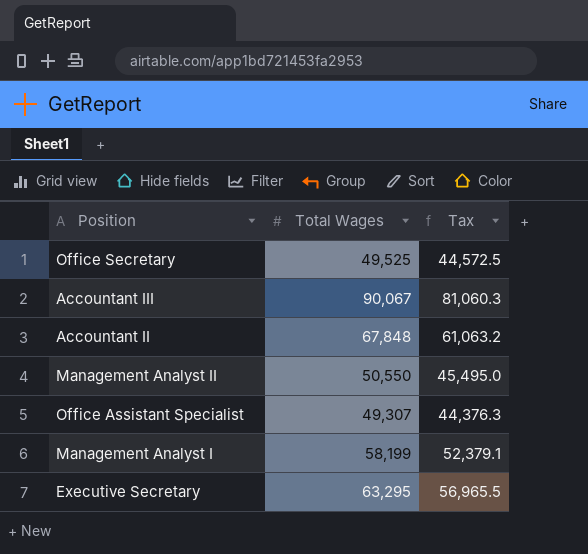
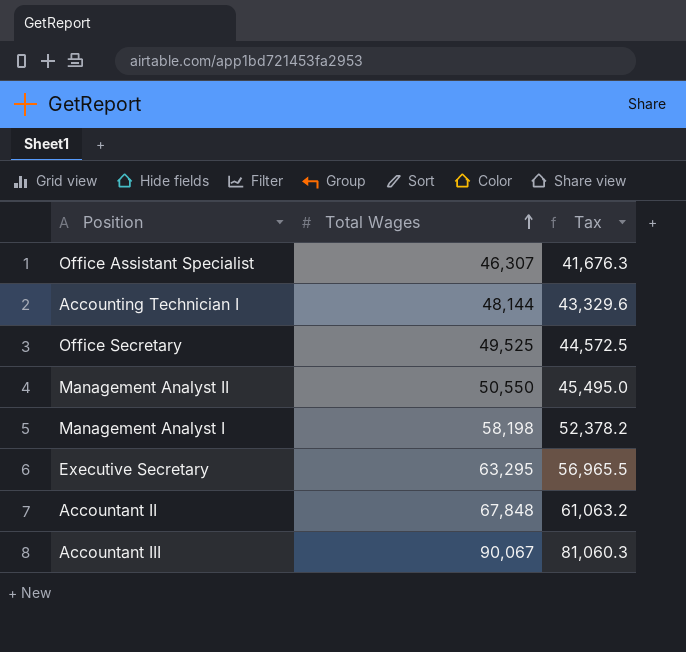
row order: none -> Total Wages ascending
Office Assistant Specialist | Total Wages: 49,307 -> 46,307
Office Assistant Specialist | Tax: 44,376.3 -> 41,676.3
row Accounting Technician I: none -> 48,144 | 43,329.6
Management Analyst I | Total Wages: 58,199 -> 58,198
Management Analyst I | Tax: 52,379.1 -> 52,378.2

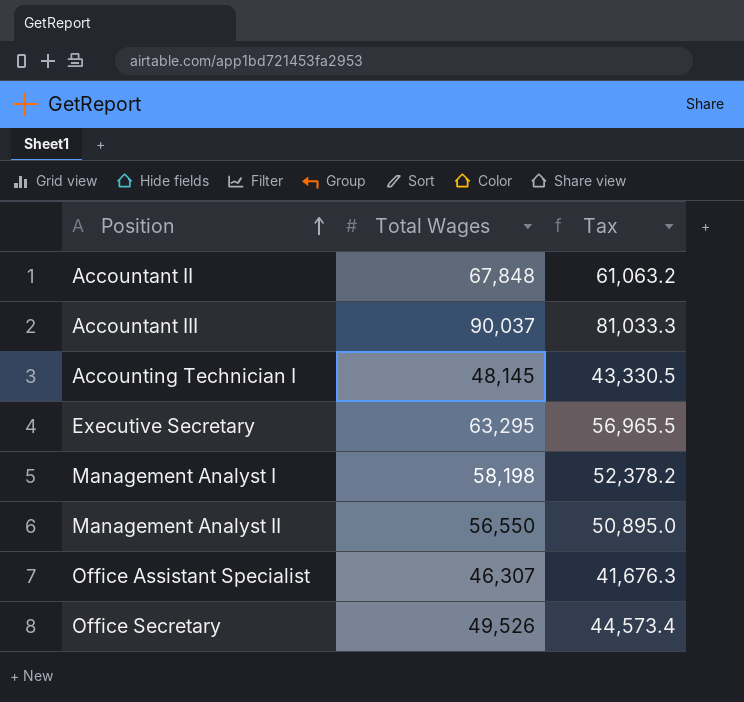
row order: Total Wages ascending -> Position ascending
Accountant III | Total Wages: 90,067 -> 90,037
Accountant III | Tax: 81,060.3 -> 81,033.3
Accounting Technician I | Total Wages: 48,144 -> 48,145
Accounting Technician I | Tax: 43,329.6 -> 43,330.5
Management Analyst II | Total Wages: 50,550 -> 56,550
Management Analyst II | Tax: 45,495.0 -> 50,895.0
Office Secretary | Total Wages: 49,525 -> 49,526
Office Secretary | Tax: 44,572.5 -> 44,573.4

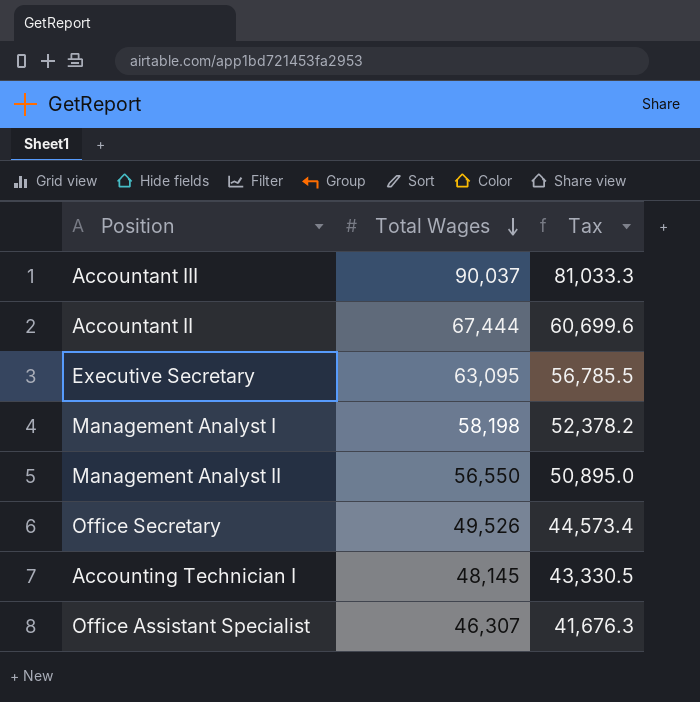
row order: Position ascending -> Total Wages descending
Accountant II | Total Wages: 67,848 -> 67,444
Accountant II | Tax: 61,063.2 -> 60,699.6
Executive Secretary | Total Wages: 63,295 -> 63,095
Executive Secretary | Tax: 56,965.5 -> 56,785.5

